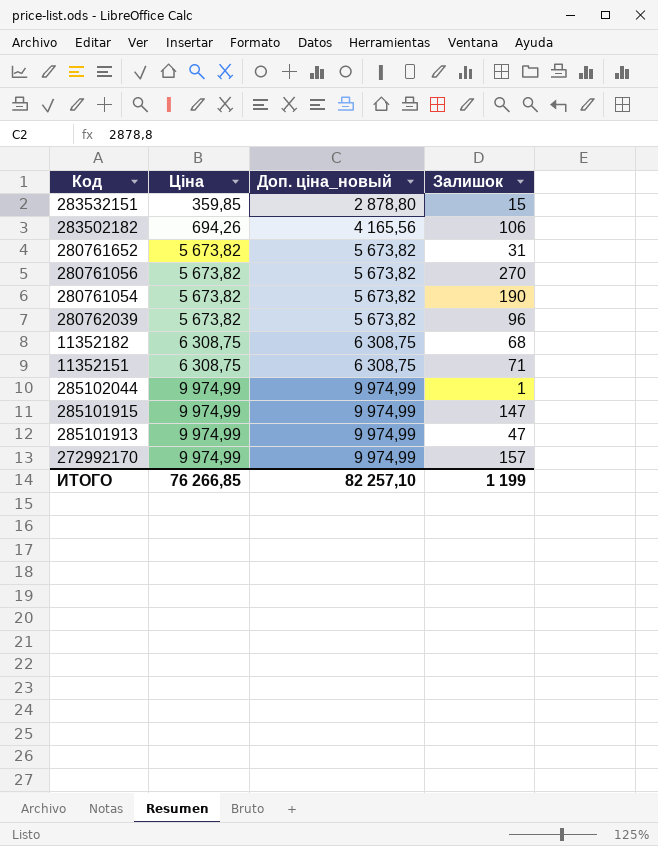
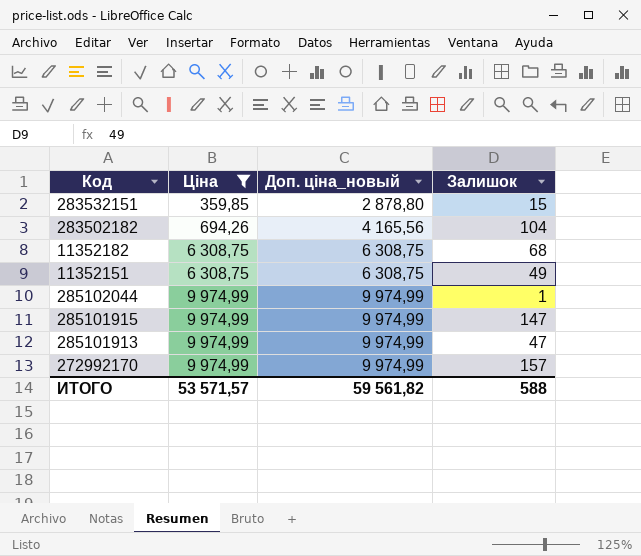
filter: none -> Ціна != 5 673,82
283502182 | Залишок: 106 -> 104
11352151 | Залишок: 71 -> 49
ИТОГО | Ціна: 76 266,85 -> 53 571,57
ИТОГО | Доп. ціна_новый: 82 257,10 -> 59 561,82
ИТОГО | Залишок: 1 199 -> 588

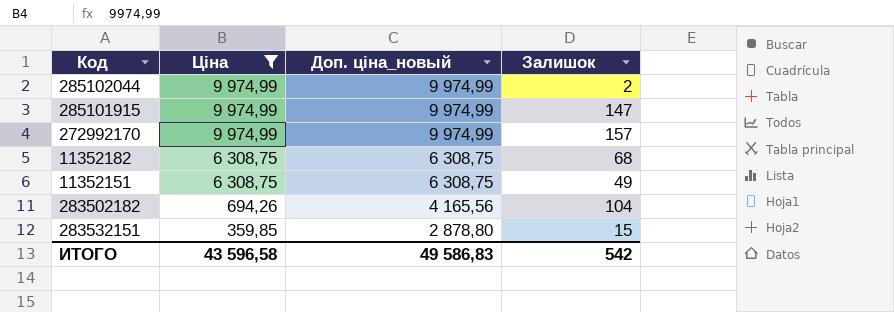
row order: Ціна ascending -> Ціна descending
row 285101913: 9 974,99 | 9 974,99 | 47 -> none
285102044 | Залишок: 1 -> 2
ИТОГО | Ціна: 53 571,57 -> 43 596,58
ИТОГО | Доп. ціна_новый: 59 561,82 -> 49 586,83
ИТОГО | Залишок: 588 -> 542

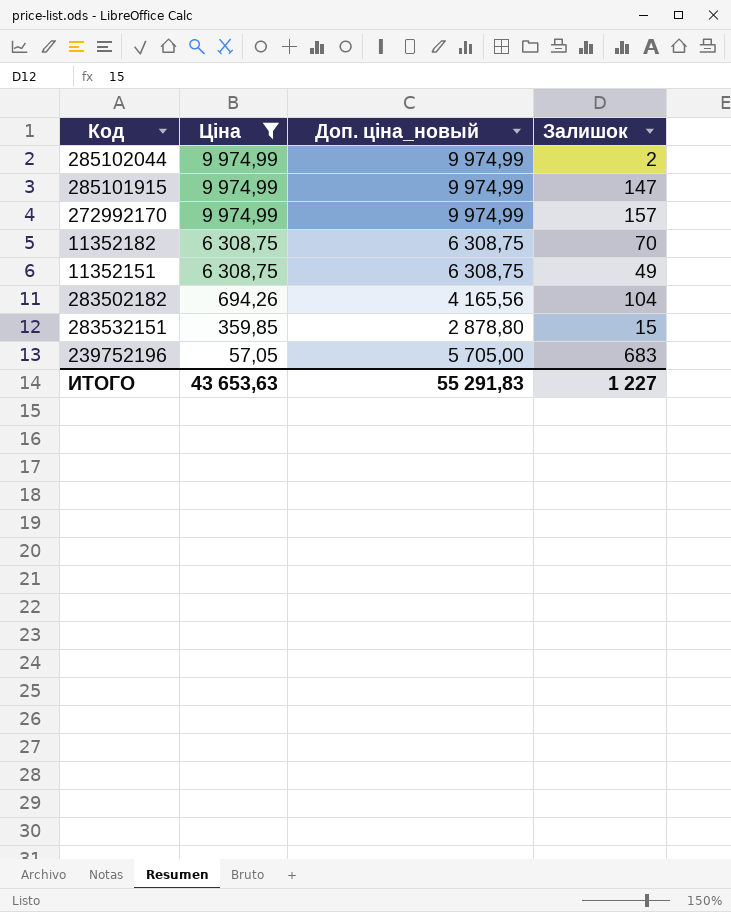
11352182 | Залишок: 68 -> 70
row 239752196: none -> 57,05 | 5 705,00 | 683
ИТОГО | Ціна: 43 596,58 -> 43 653,63
ИТОГО | Доп. ціна_новый: 49 586,83 -> 55 291,83
ИТОГО | Залишок: 542 -> 1 227

